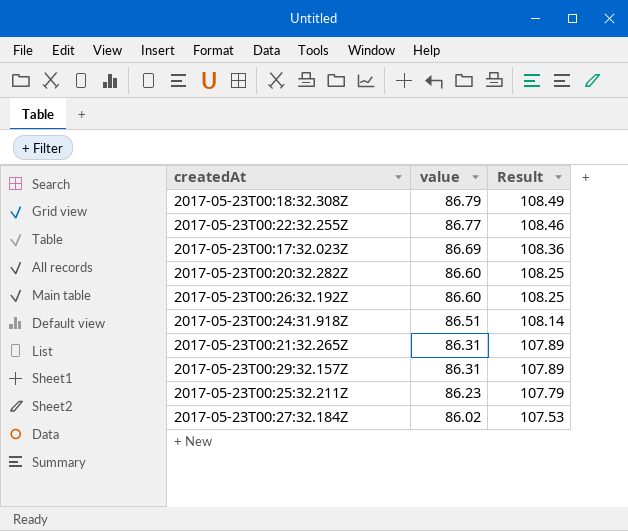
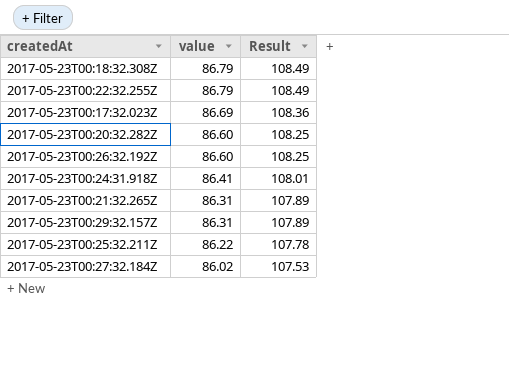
2017-05-23T00:22:32.255Z | value: 86.77 -> 86.79
2017-05-23T00:22:32.255Z | Result: 108.46 -> 108.49
2017-05-23T00:24:31.918Z | value: 86.51 -> 86.41
2017-05-23T00:24:31.918Z | Result: 108.14 -> 108.01
2017-05-23T00:25:32.211Z | value: 86.23 -> 86.22
2017-05-23T00:25:32.211Z | Result: 107.79 -> 107.78

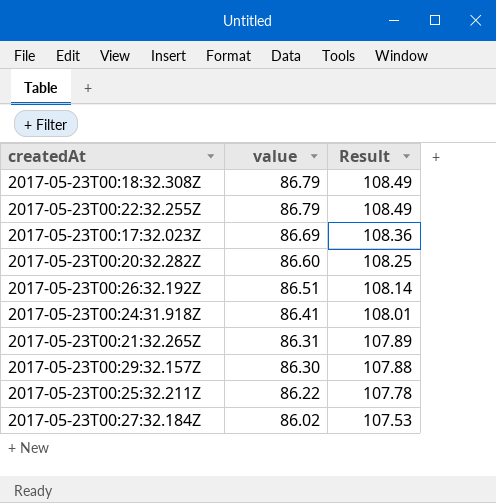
2017-05-23T00:26:32.192Z | value: 86.60 -> 86.51
2017-05-23T00:26:32.192Z | Result: 108.25 -> 108.14
2017-05-23T00:29:32.157Z | value: 86.31 -> 86.30
2017-05-23T00:29:32.157Z | Result: 107.89 -> 107.88

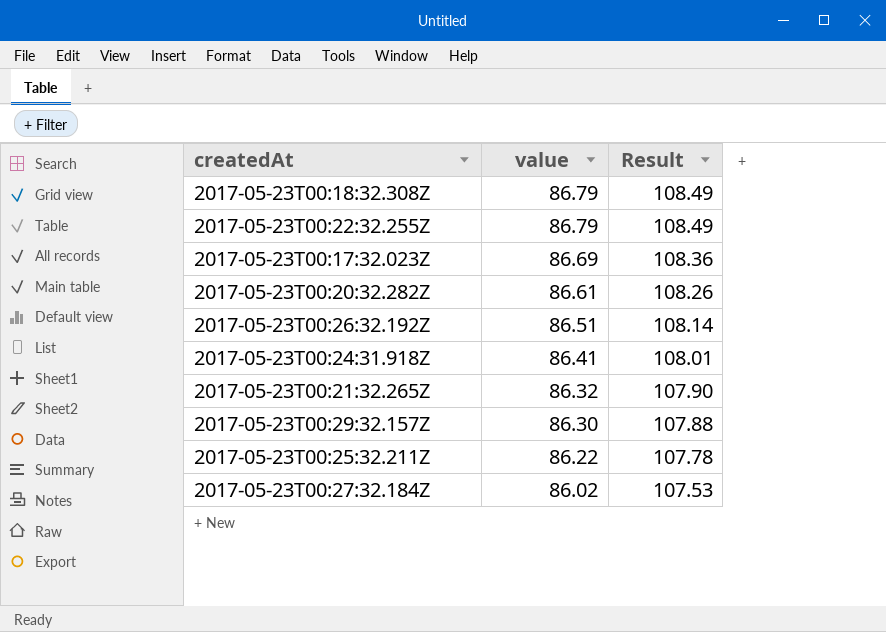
2017-05-23T00:20:32.282Z | value: 86.60 -> 86.61
2017-05-23T00:20:32.282Z | Result: 108.25 -> 108.26
2017-05-23T00:21:32.265Z | value: 86.31 -> 86.32
2017-05-23T00:21:32.265Z | Result: 107.89 -> 107.90

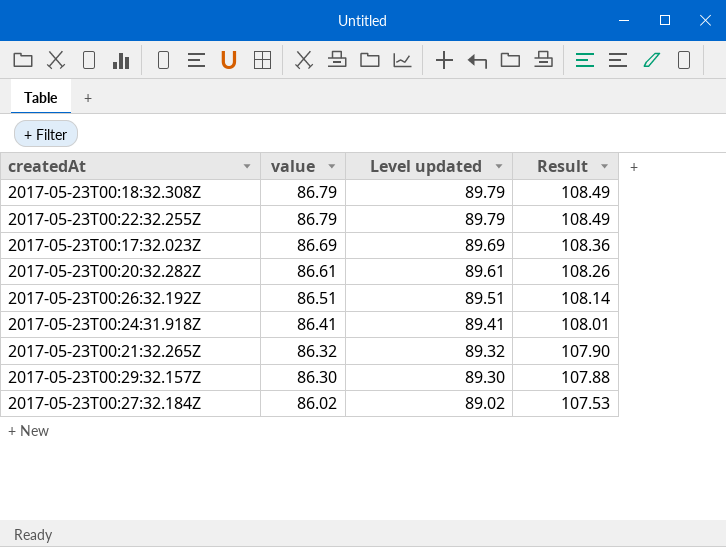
column Level updated | formula: none -> [value] + 3
row 2017-05-23T00:25:32.211Z: 86.22 | 107.78 -> none

